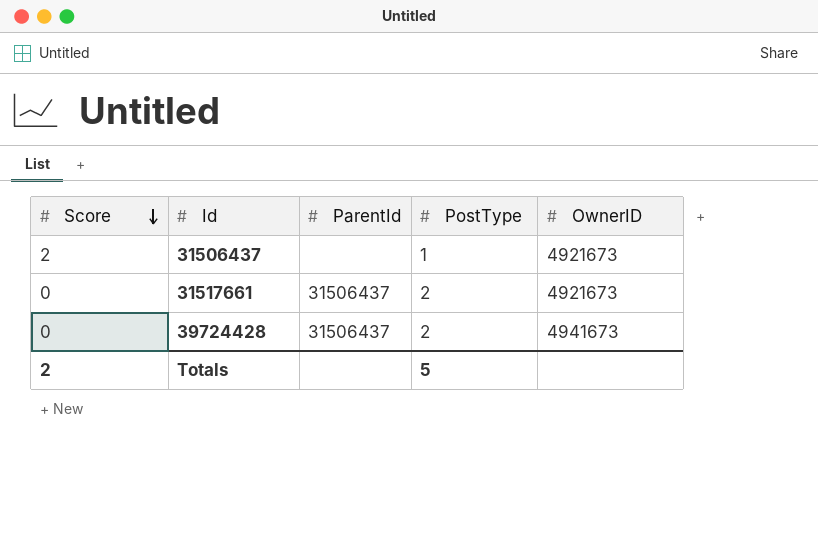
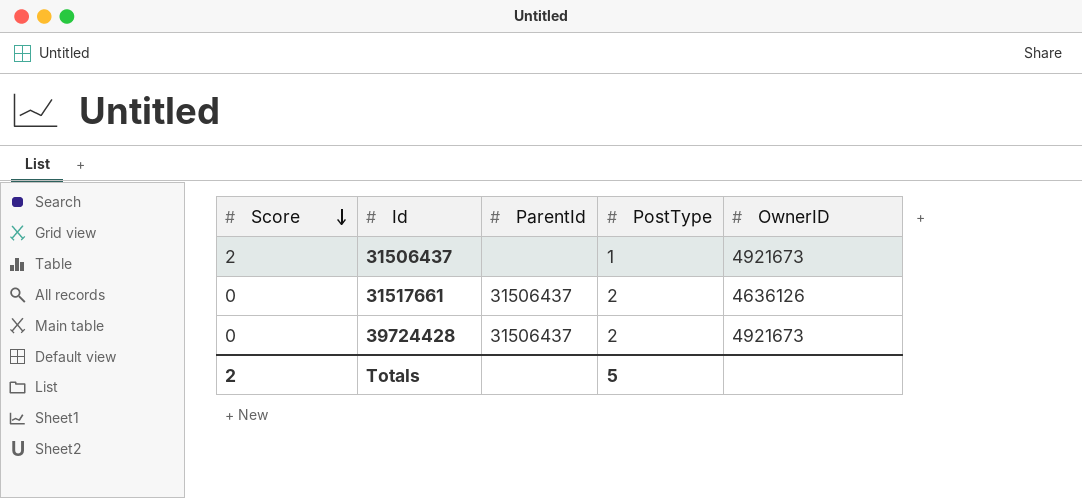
31517661 | OwnerID: 4921673 -> 4636126
39724428 | OwnerID: 4941673 -> 4921673

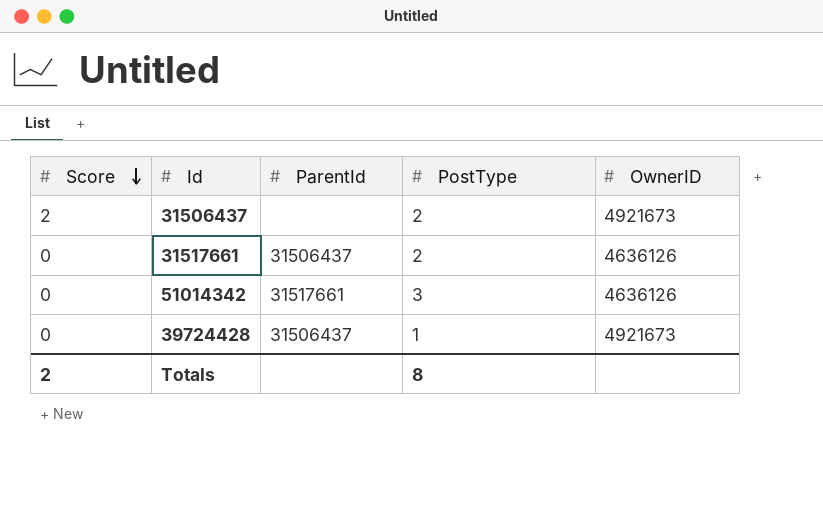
31506437 | PostType: 1 -> 2
row 51014342: none -> 0 | 31517661 | 3 | 4636126
39724428 | PostType: 2 -> 1
Totals | PostType: 5 -> 8

